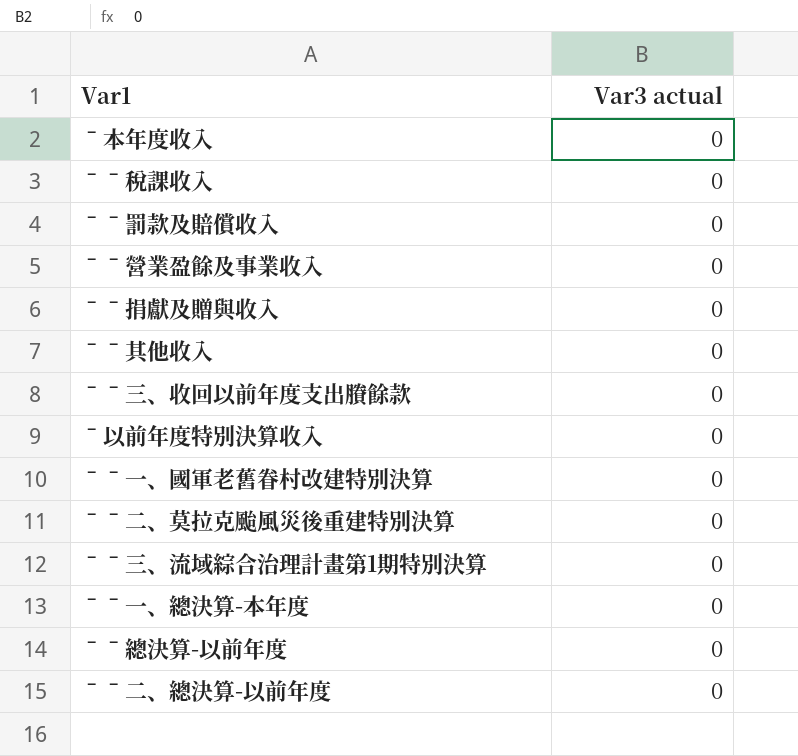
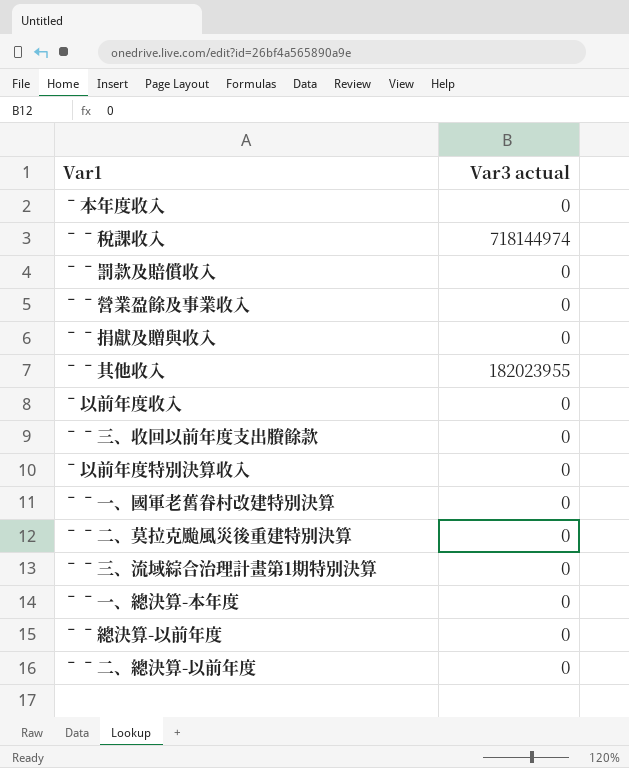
ˉˉ稅課收入 | Var3 actual: 0 -> 718144974
ˉˉ其他收入 | Var3 actual: 0 -> 182023955
row ˉ以前年度收入: none -> 0

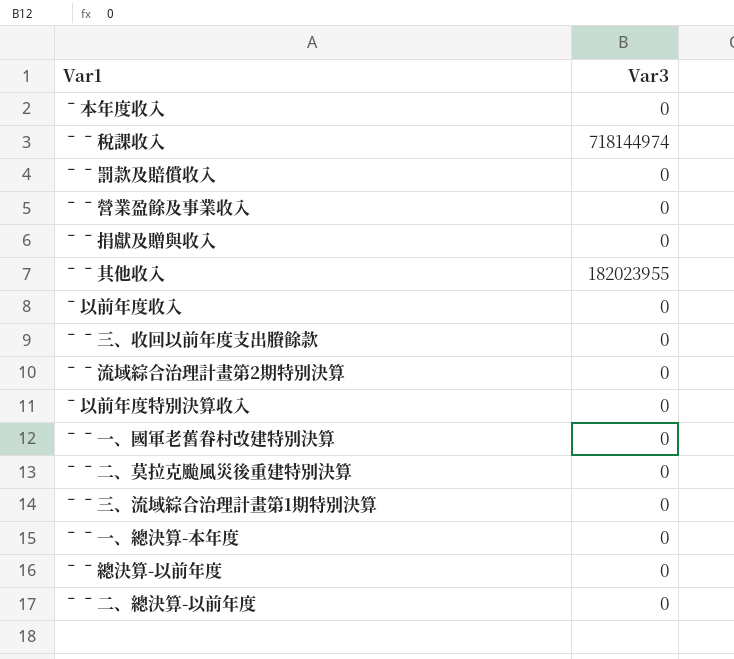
column name: Var3 actual -> Var3
row ˉˉ流域綜合治理計畫第2期特別決算: none -> 0

